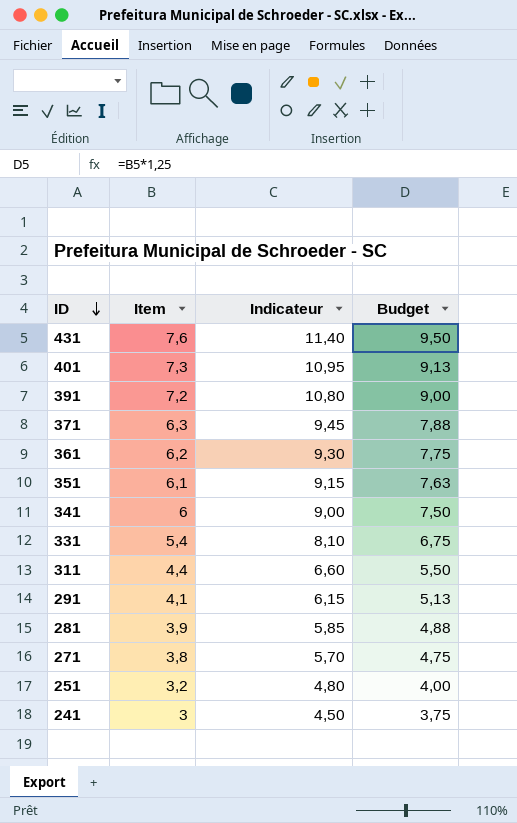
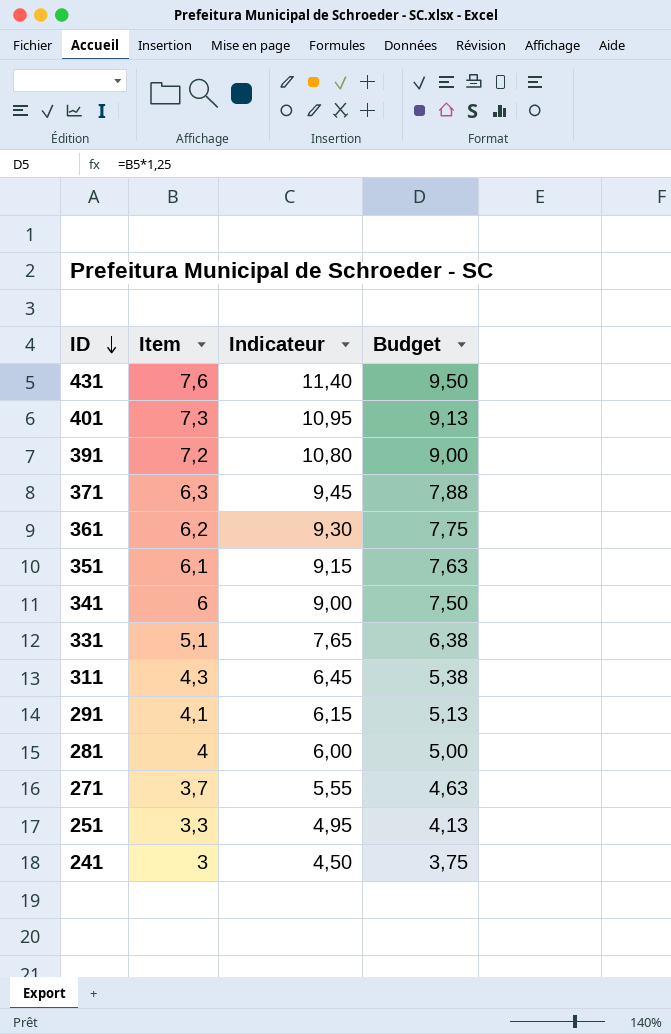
331 | Item: 5,4 -> 5,1
331 | Indicateur: 8,10 -> 7,65
331 | Budget: 6,75 -> 6,38
311 | Item: 4,4 -> 4,3
311 | Indicateur: 6,60 -> 6,45
311 | Budget: 5,50 -> 5,38
281 | Item: 3,9 -> 4
281 | Indicateur: 5,85 -> 6,00
281 | Budget: 4,88 -> 5,00
271 | Item: 3,8 -> 3,7
271 | Indicateur: 5,70 -> 5,55
271 | Budget: 4,75 -> 4,63
251 | Item: 3,2 -> 3,3
251 | Indicateur: 4,80 -> 4,95
251 | Budget: 4,00 -> 4,13

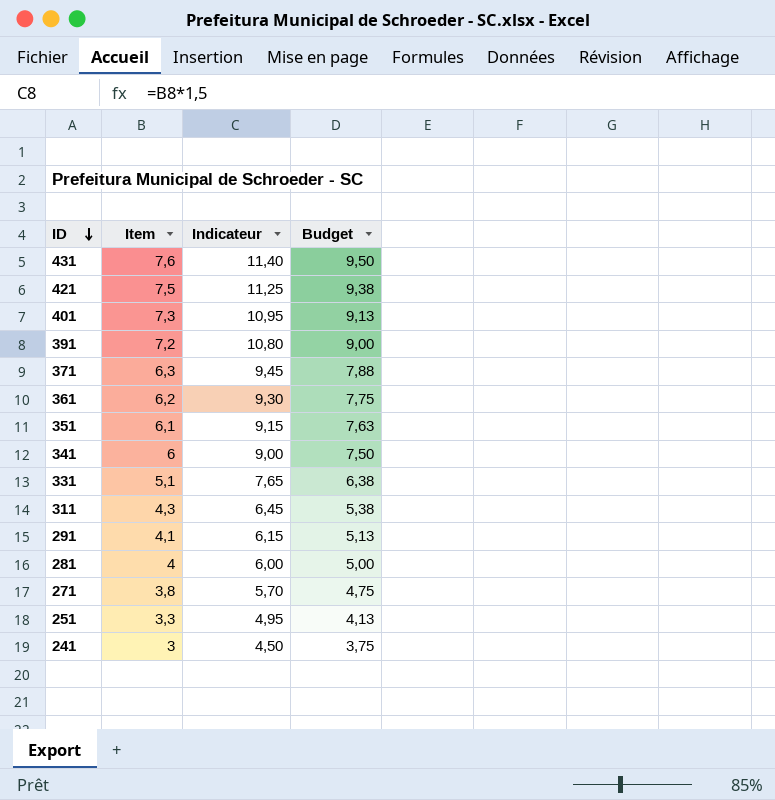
row 421: none -> 7,5 | 11,25 | 9,38
271 | Item: 3,7 -> 3,8
271 | Indicateur: 5,55 -> 5,70
271 | Budget: 4,63 -> 4,75

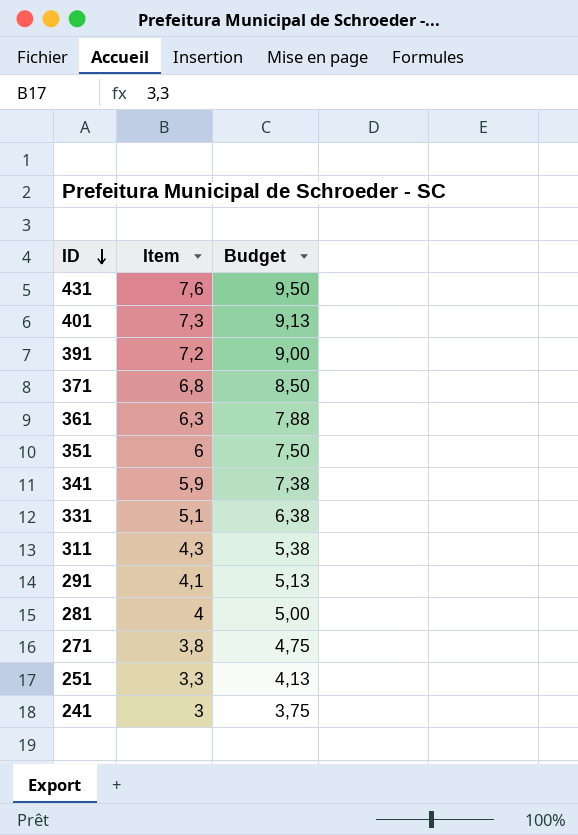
column Indicateur | formula: [Item] * 1,5 -> none
row 421: 7,5 | 11,25 | 9,38 -> none
371 | Item: 6,3 -> 6,8
371 | Budget: 7,88 -> 8,50
361 | Item: 6,2 -> 6,3
361 | Budget: 7,75 -> 7,88
351 | Item: 6,1 -> 6
351 | Budget: 7,63 -> 7,50
341 | Item: 6 -> 5,9
341 | Budget: 7,50 -> 7,38

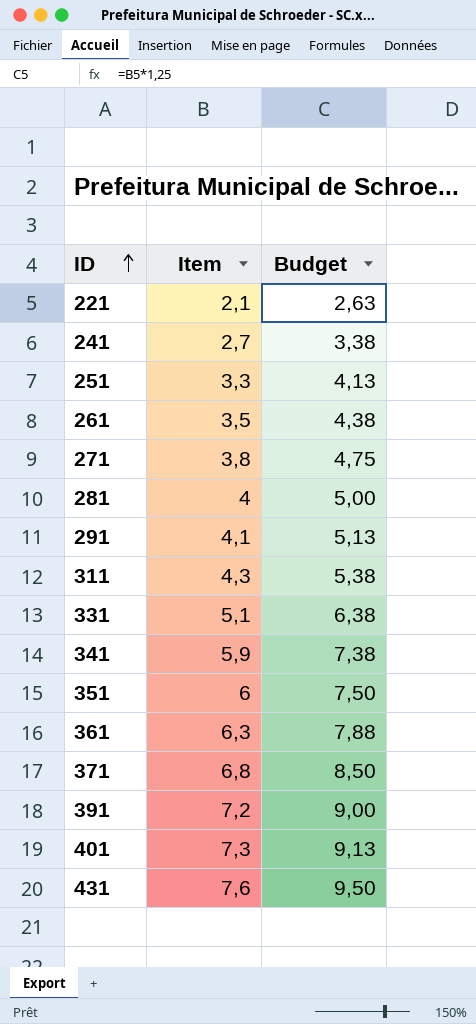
row order: ID descending -> ID ascending
row 221: none -> 2,1 | 2,63
241 | Item: 3 -> 2,7
241 | Budget: 3,75 -> 3,38
row 261: none -> 3,5 | 4,38

